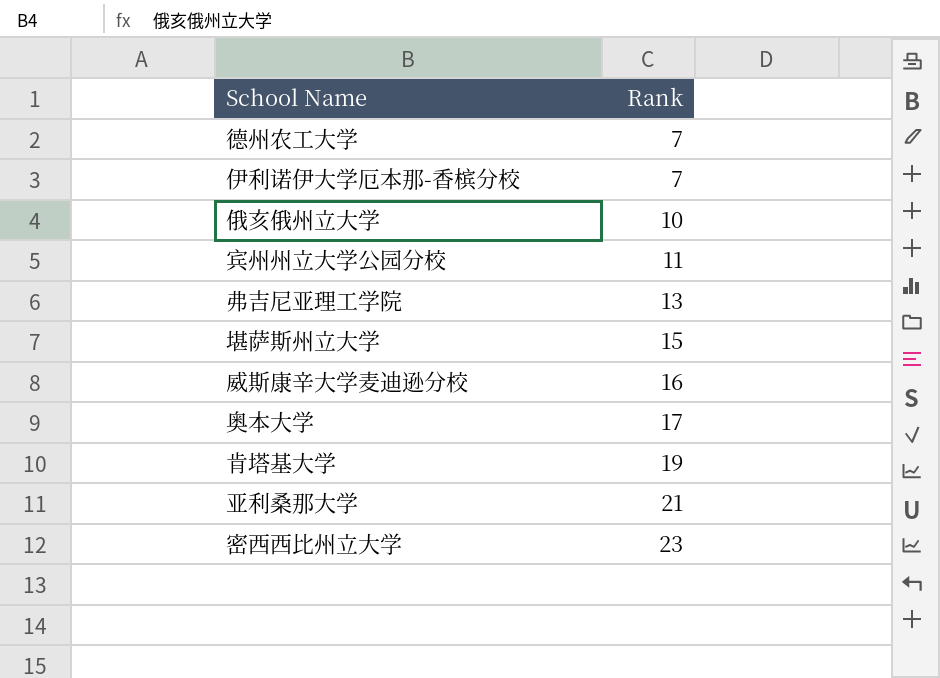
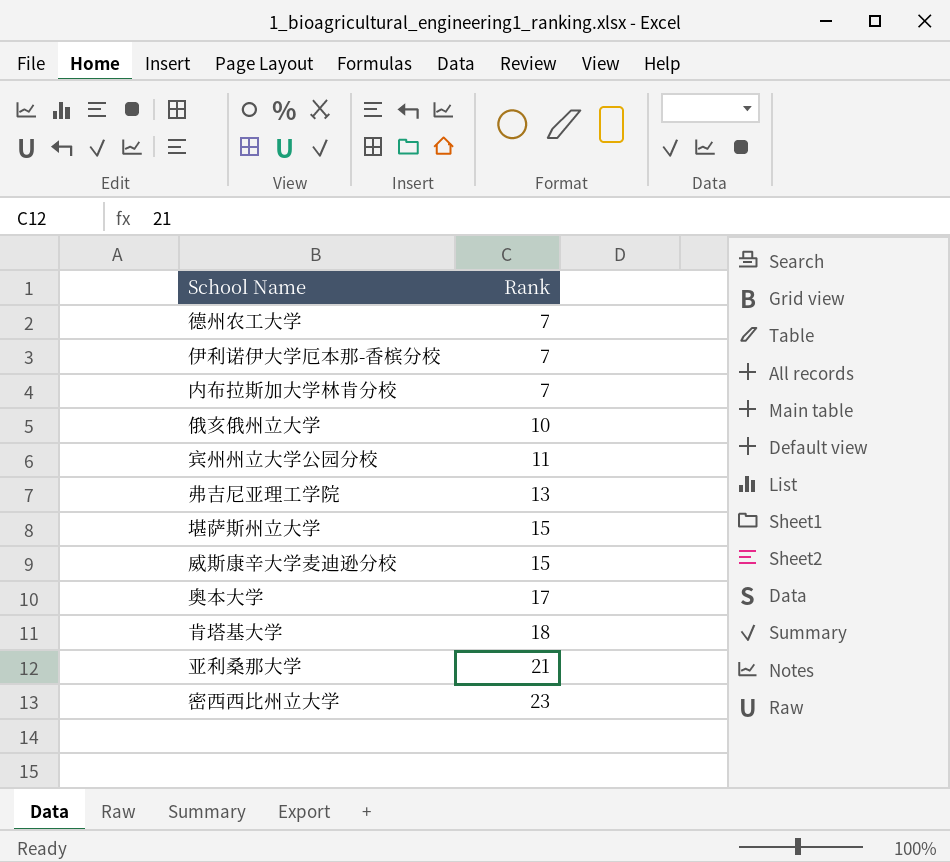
row 内布拉斯加大学林肯分校: none -> 7
威斯康辛大学麦迪逊分校 | Rank: 16 -> 15
肯塔基大学 | Rank: 19 -> 18

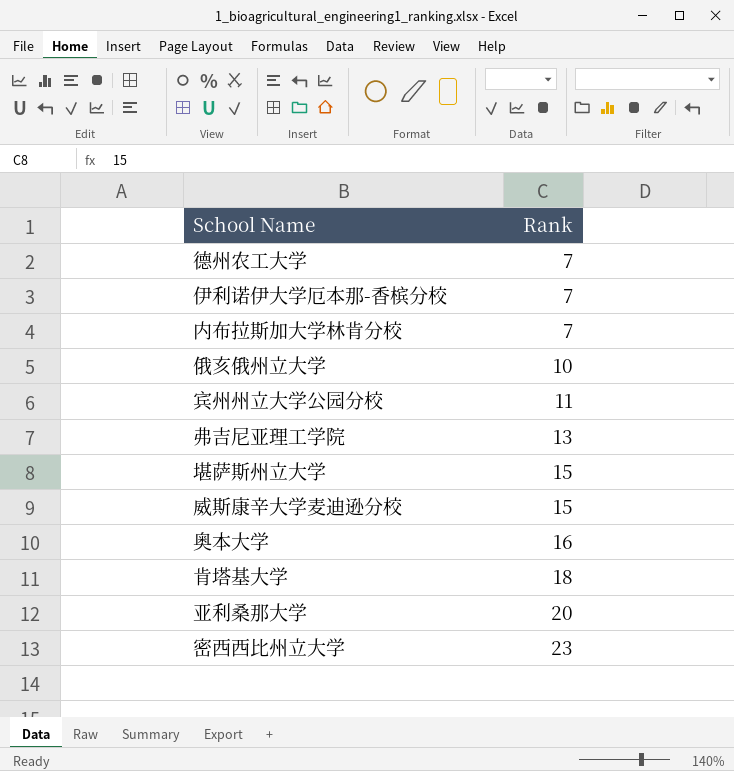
奥本大学 | Rank: 17 -> 16
亚利桑那大学 | Rank: 21 -> 20

